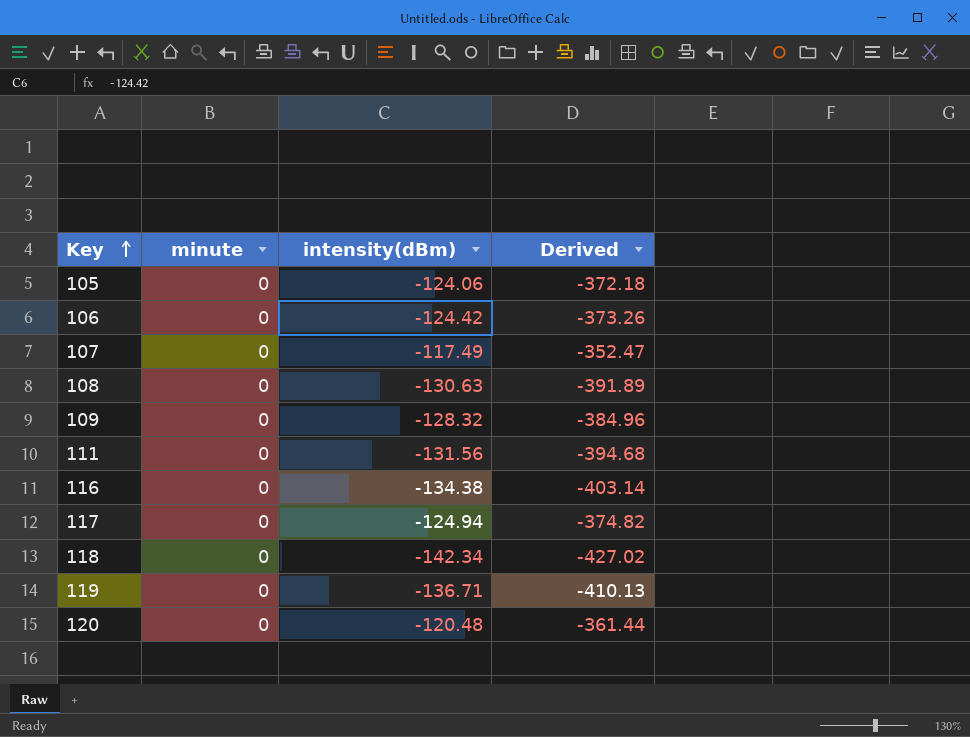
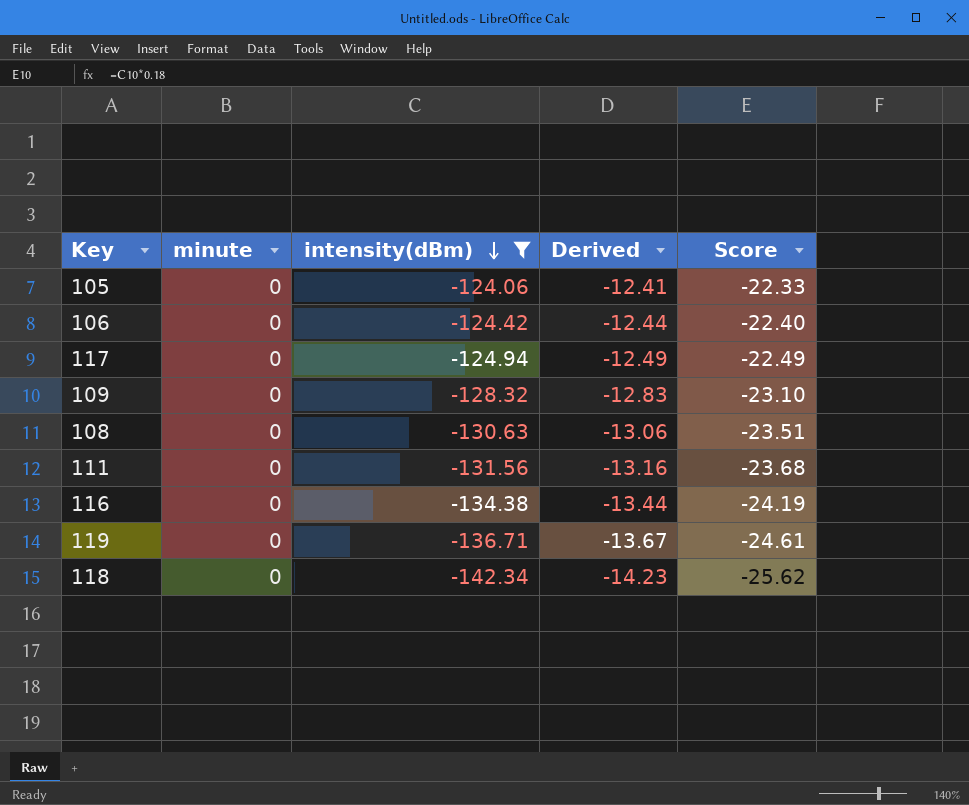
filter: none -> intensity(dBm) <= -124.06
row order: Key ascending -> intensity(dBm) descending
column Derived | formula: [intensity(dBm)] * 3 -> [intensity(dBm)] * 0.1
column Score | formula: none -> [intensity(dBm)] * 0.18

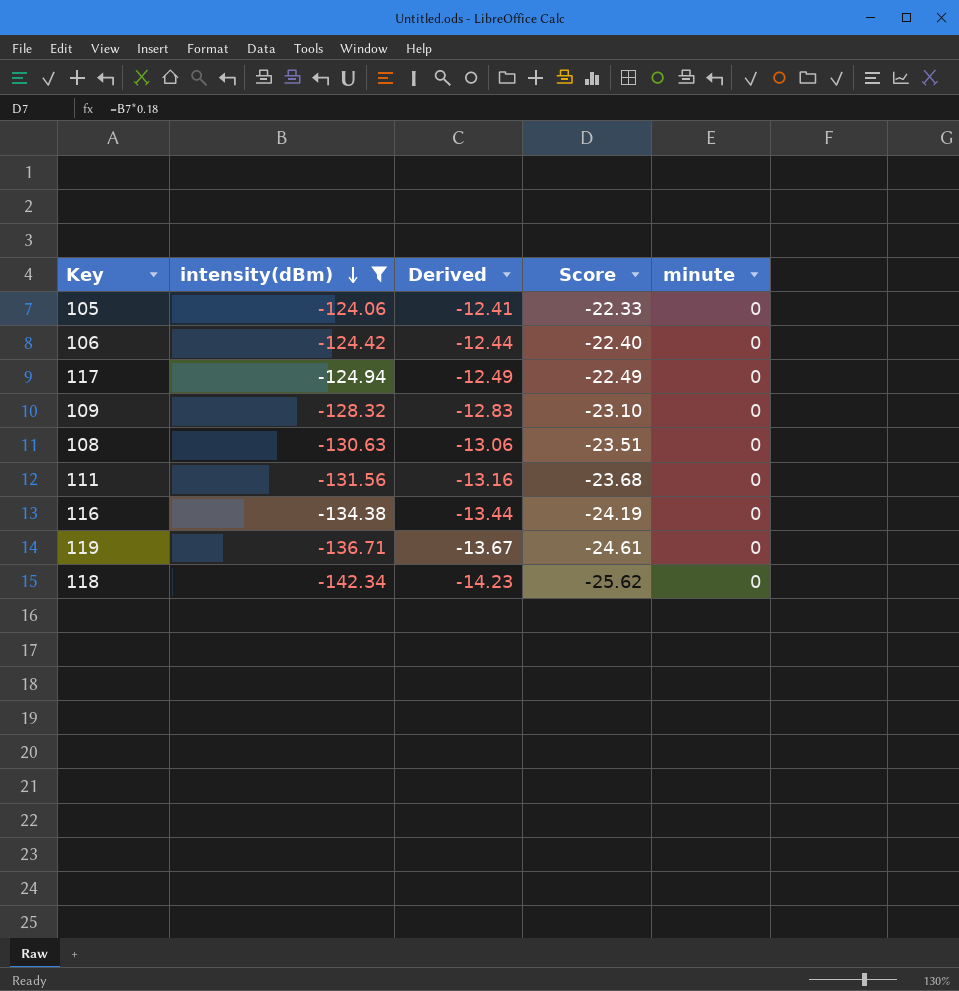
column minute | position: 2 -> 5

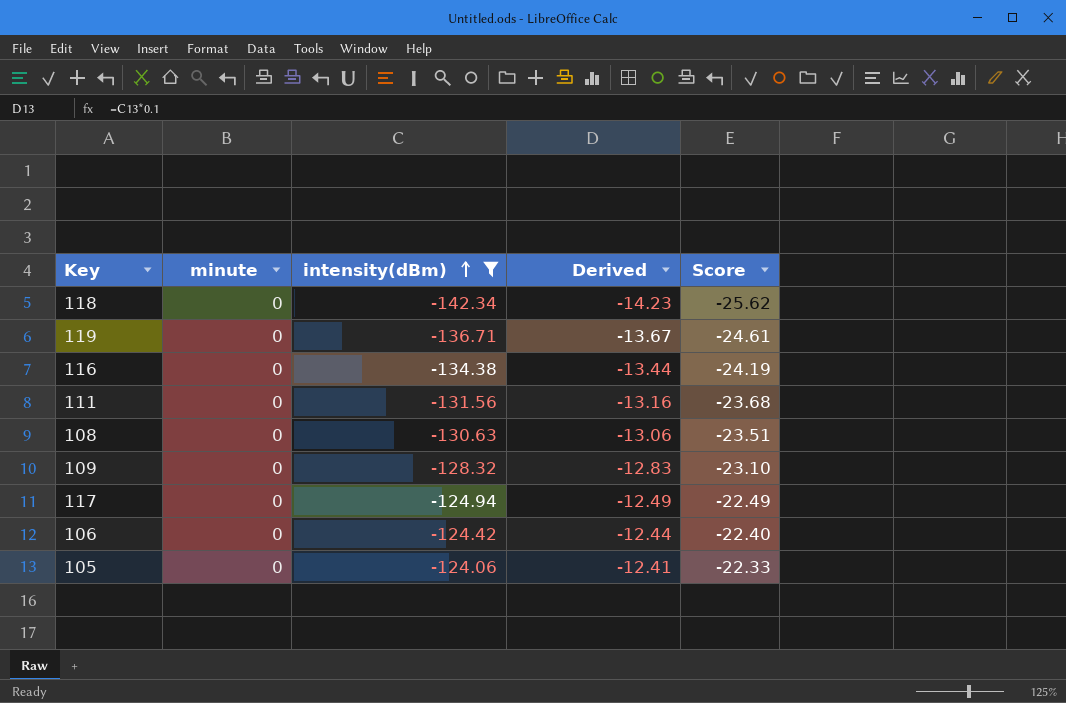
row order: intensity(dBm) descending -> intensity(dBm) ascending
column minute | position: 5 -> 2

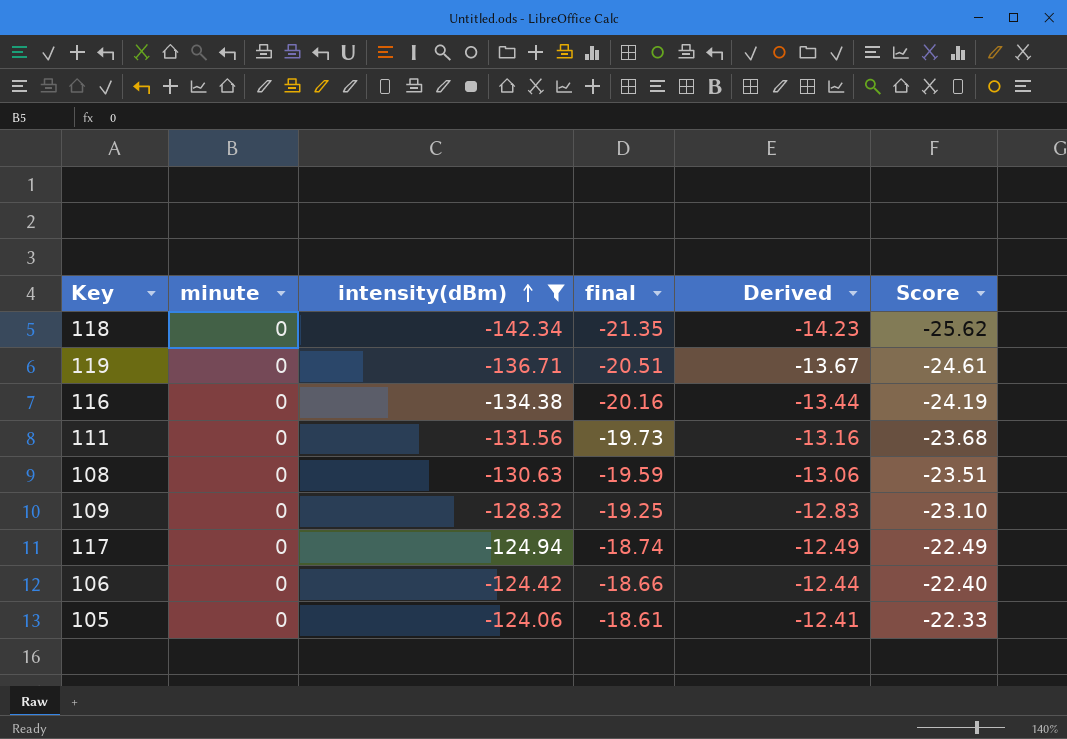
column final | formula: none -> [intensity(dBm)] * 0.15

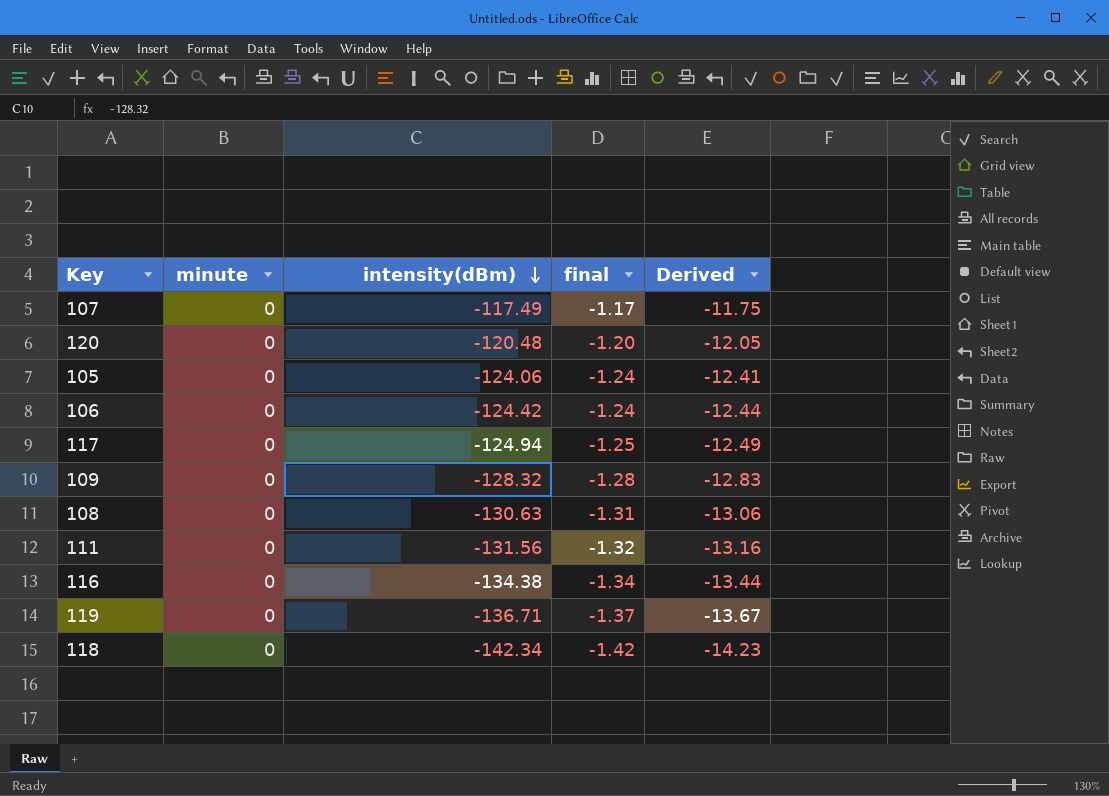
filter: intensity(dBm) <= -124.06 -> none
row order: intensity(dBm) ascending -> intensity(dBm) descending
column Score | formula: [intensity(dBm)] * 0.18 -> none
column final | formula: [intensity(dBm)] * 0.15 -> [intensity(dBm)] * 0.01

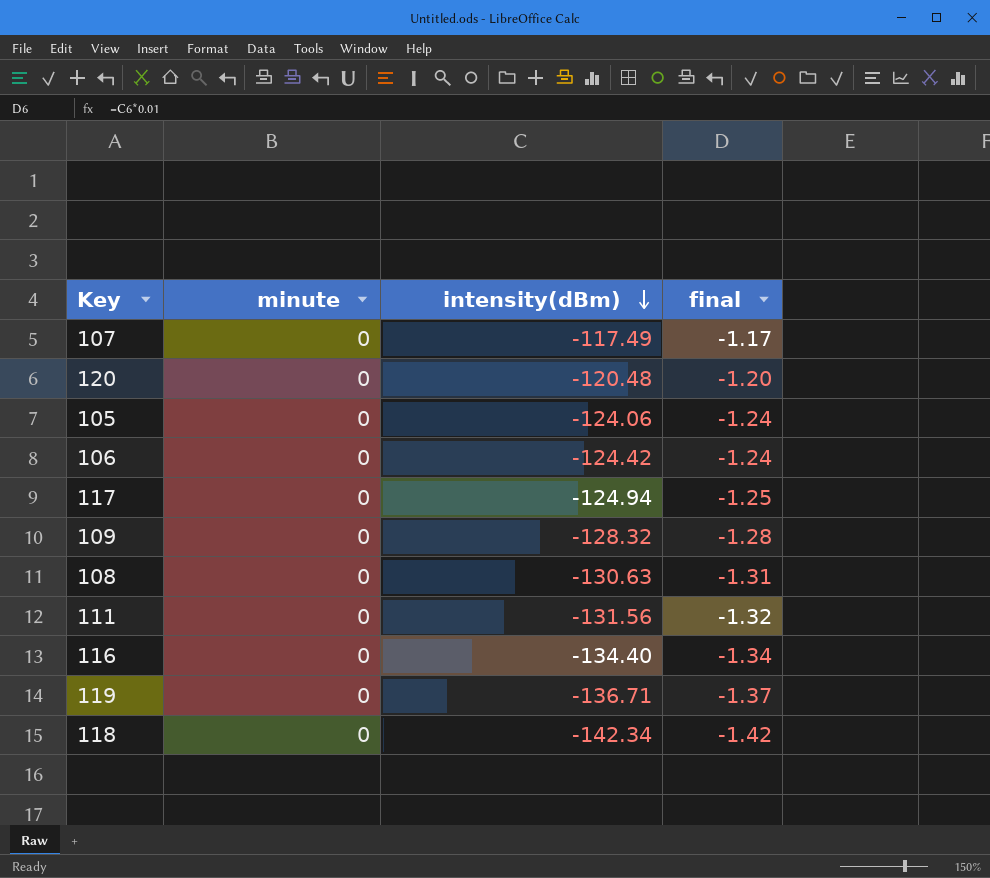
column Derived | formula: [intensity(dBm)] * 0.1 -> none
116 | intensity(dBm): -134.38 -> -134.40

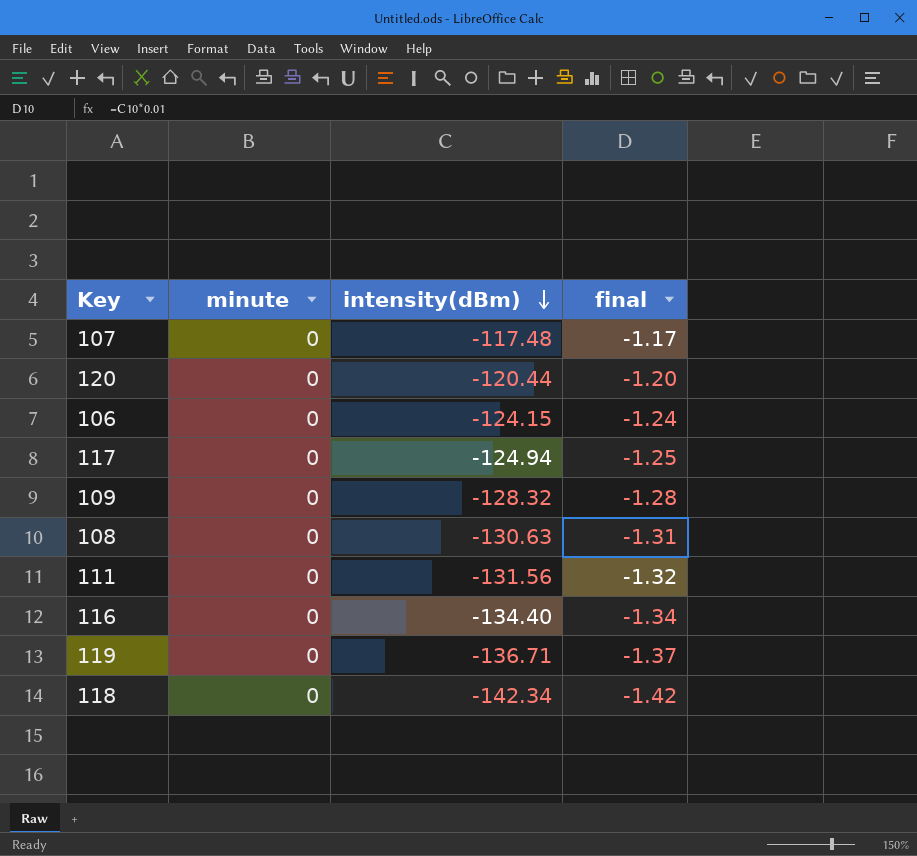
row 105: 0 | -124.06 | -1.24 -> none
107 | intensity(dBm): -117.49 -> -117.48
120 | intensity(dBm): -120.48 -> -120.44
106 | intensity(dBm): -124.42 -> -124.15

